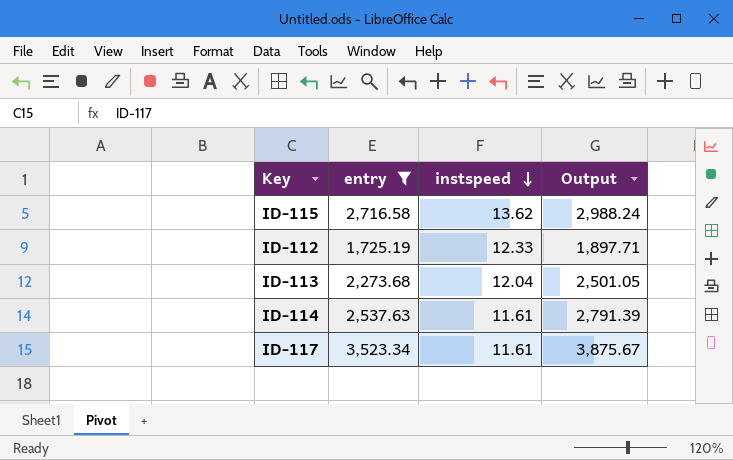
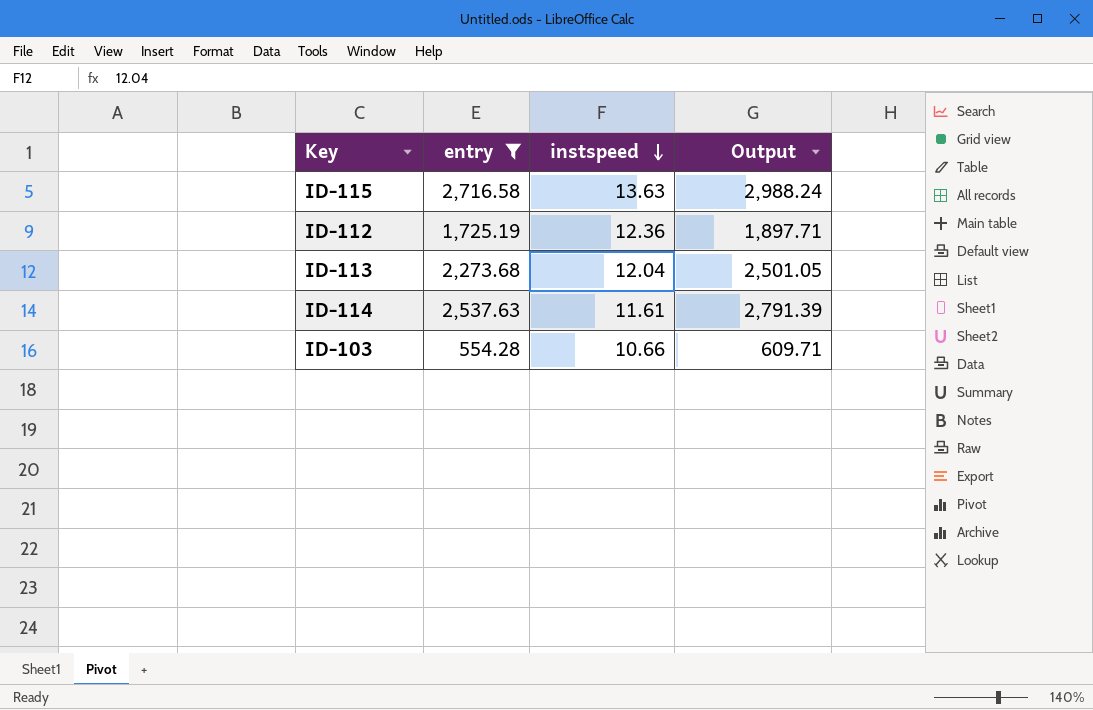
row ID-117: 3,523.34 | 11.61 | 3,875.67 -> none
ID-115 | instspeed: 13.62 -> 13.63
ID-112 | instspeed: 12.33 -> 12.36
row ID-103: none -> 554.28 | 10.66 | 609.71

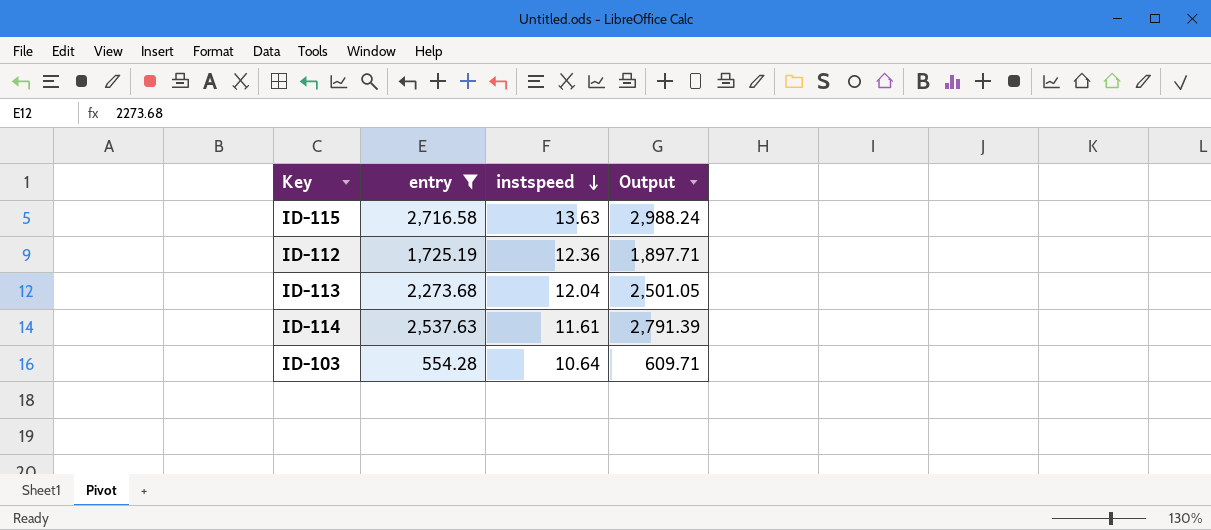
ID-103 | instspeed: 10.66 -> 10.64

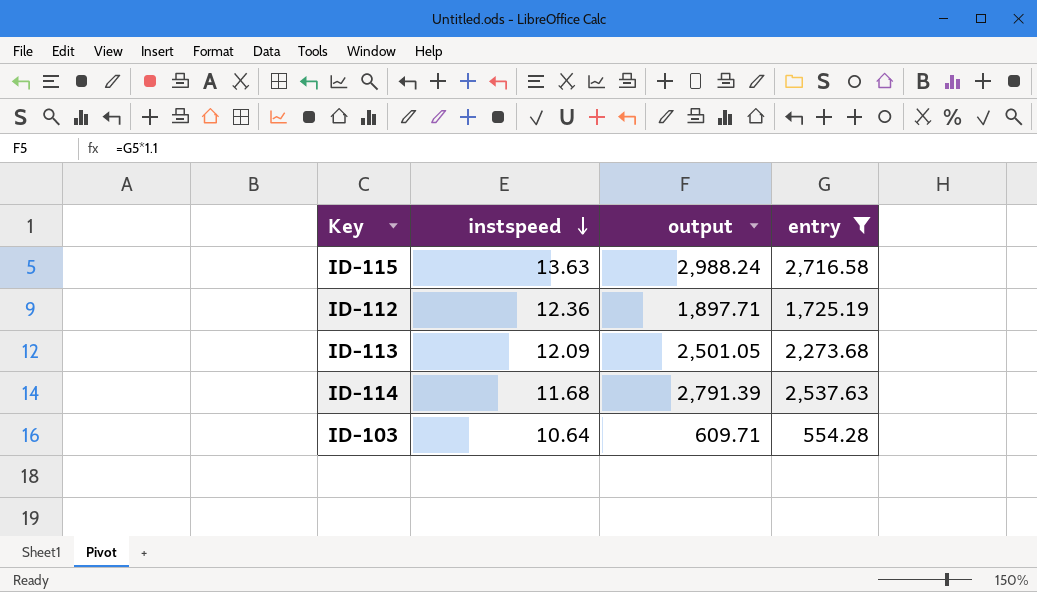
column name: Output -> output
column entry | position: 2 -> 4
ID-113 | instspeed: 12.04 -> 12.09
ID-114 | instspeed: 11.61 -> 11.68

